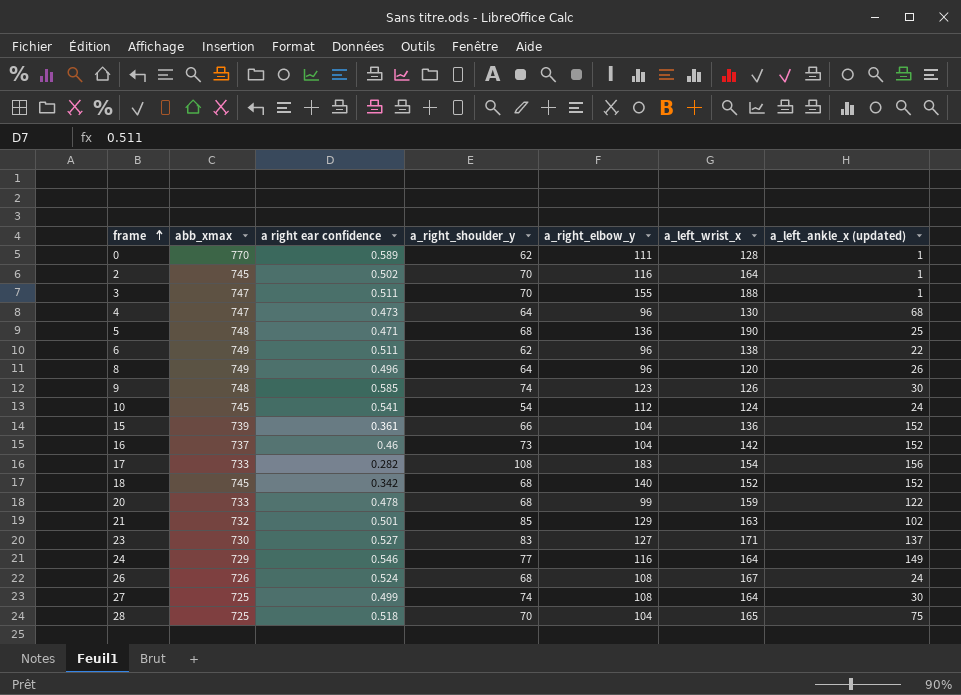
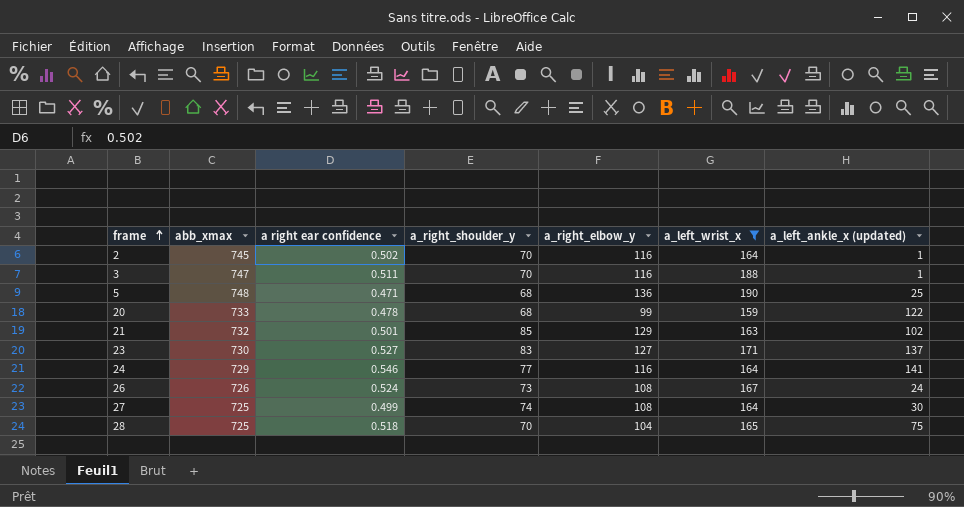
filter: none -> a_left_wrist_x >= 159
3 | a_right_elbow_y: 155 -> 116
24 | a_left_ankle_x (updated): 149 -> 141
26 | a_right_shoulder_y: 68 -> 73

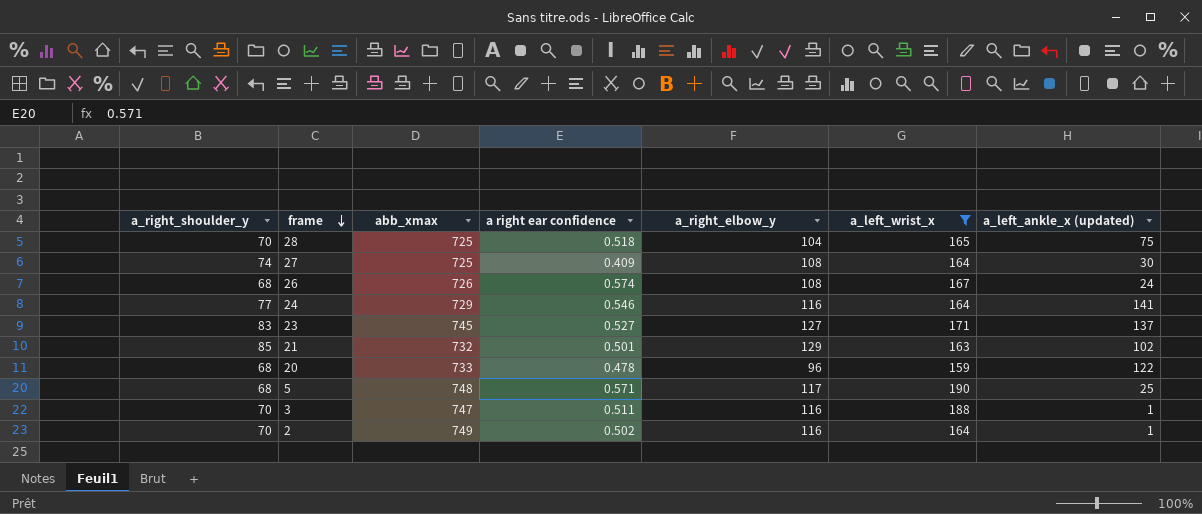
row order: frame ascending -> frame descending
column a_right_shoulder_y | position: 4 -> 1
27 | a right ear confidence: 0.499 -> 0.409
26 | a_right_shoulder_y: 73 -> 68
26 | a right ear confidence: 0.524 -> 0.574
23 | abb_xmax: 730 -> 745
20 | a_right_elbow_y: 99 -> 96
5 | a right ear confidence: 0.471 -> 0.571
5 | a_right_elbow_y: 136 -> 117
2 | abb_xmax: 745 -> 749

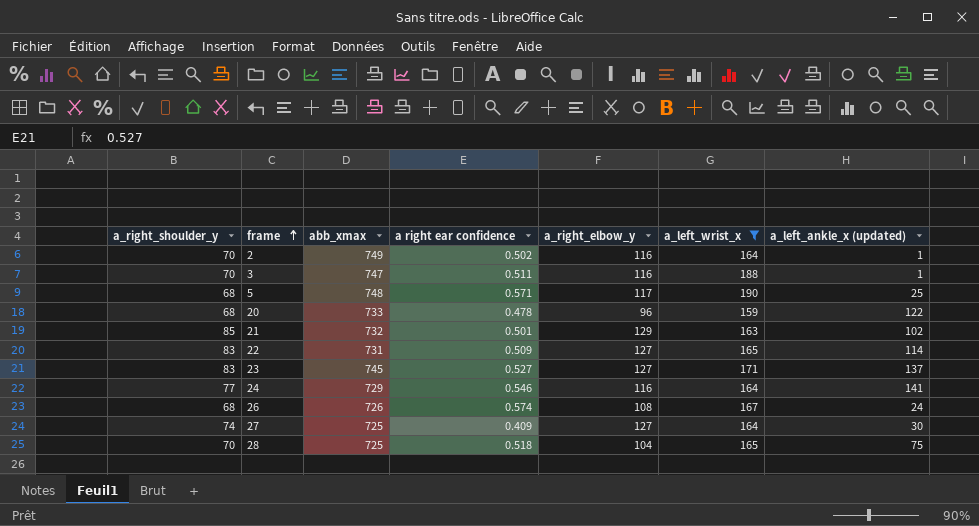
row order: frame descending -> frame ascending
row 22: none -> 83 | 731 | 0.509 | 127 | 165 | 114
27 | a_right_elbow_y: 108 -> 127

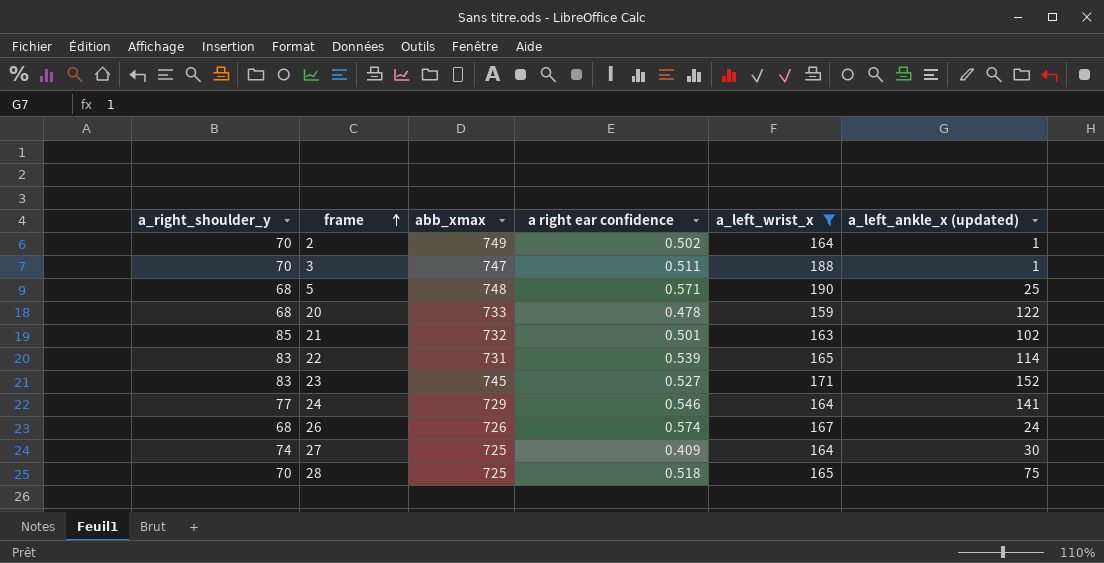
column a_right_elbow_y | position: 5 -> none
22 | a right ear confidence: 0.509 -> 0.539
23 | a_left_ankle_x (updated): 137 -> 152

